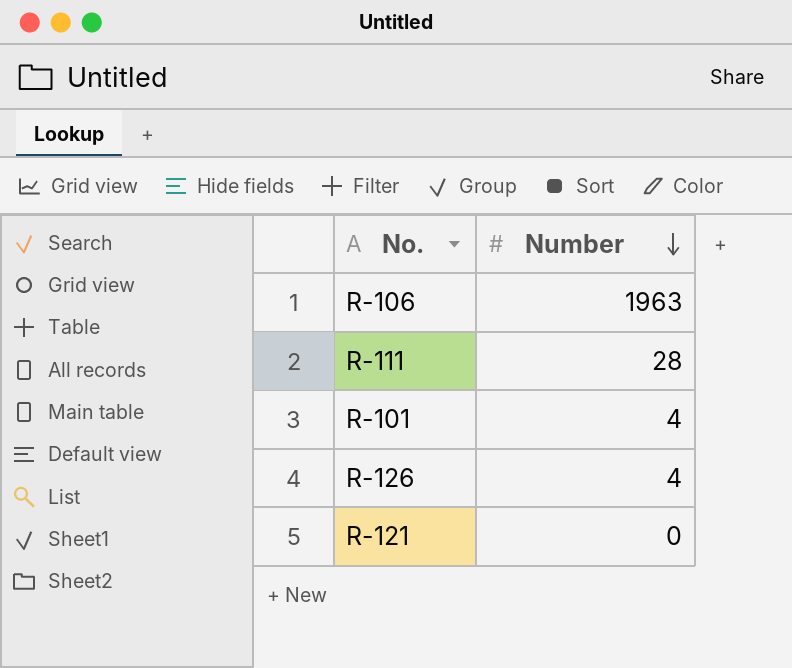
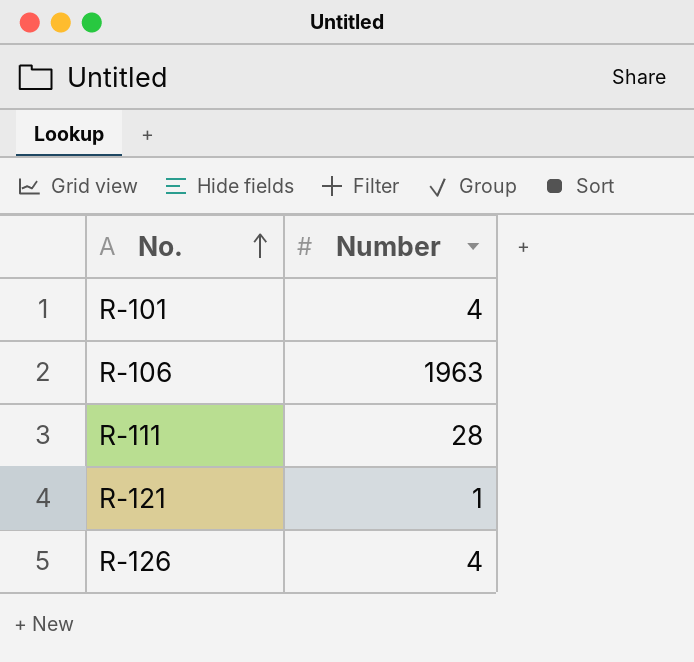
row order: Number descending -> No. ascending
R-121 | Number: 0 -> 1

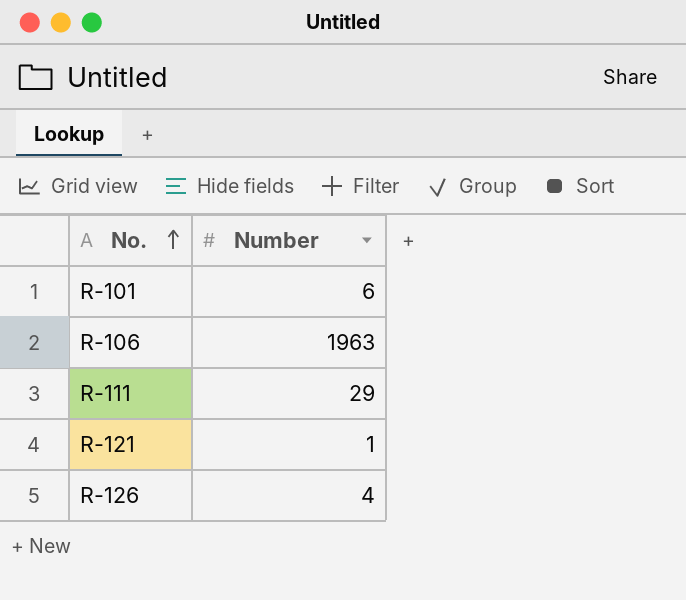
R-101 | Number: 4 -> 6
R-111 | Number: 28 -> 29

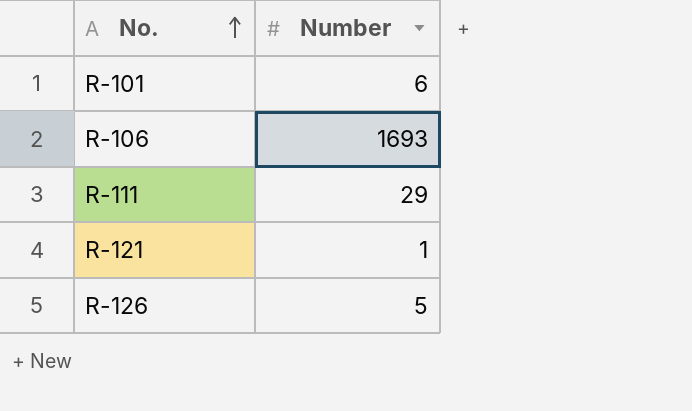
R-106 | Number: 1963 -> 1693
R-126 | Number: 4 -> 5

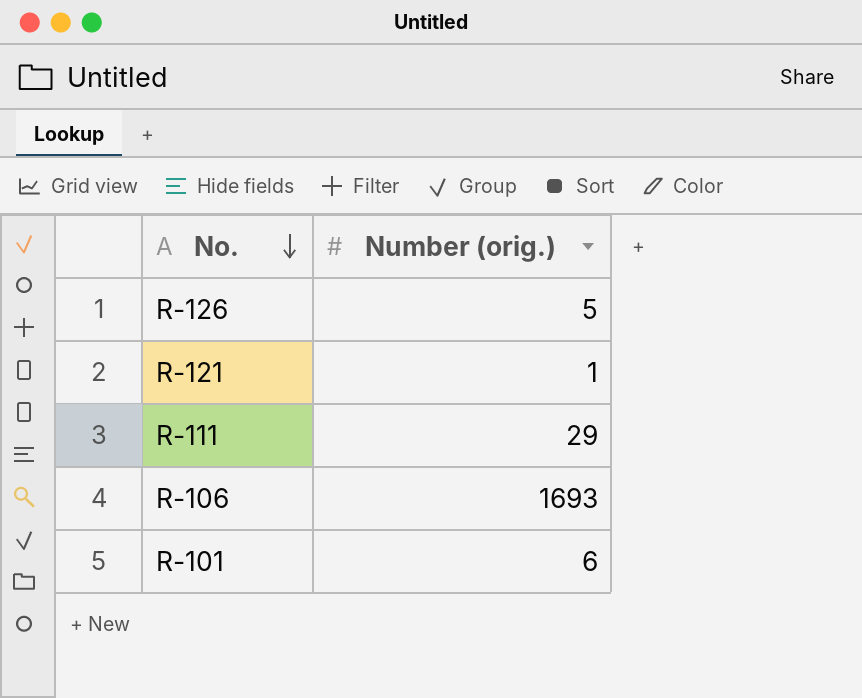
row order: No. ascending -> No. descending
column name: Number -> Number (orig.)

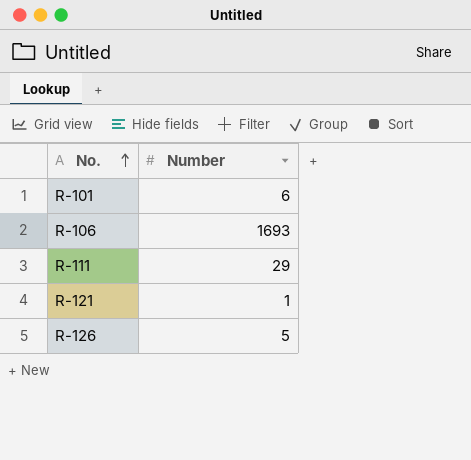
row order: No. descending -> No. ascending
column name: Number (orig.) -> Number

